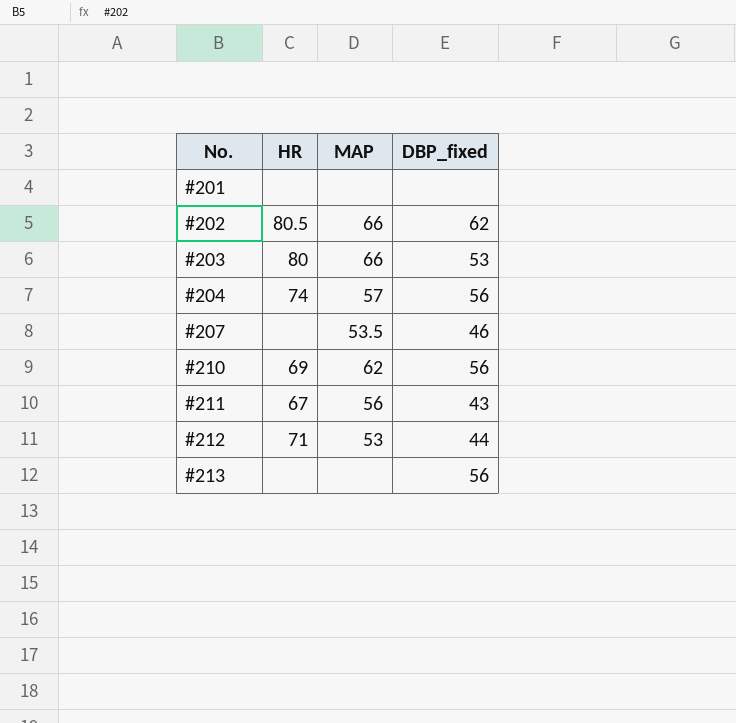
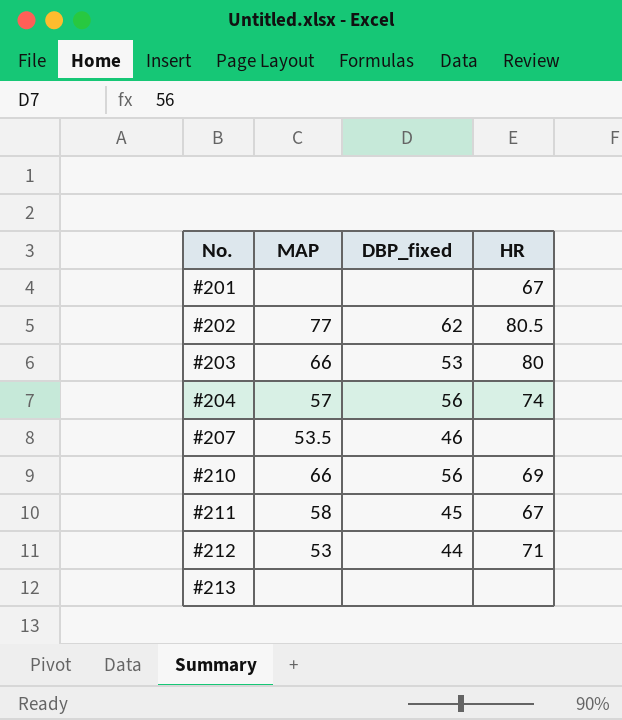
column HR | position: 2 -> 4
#201 | HR: none -> 67
#202 | MAP: 66 -> 77
#210 | MAP: 62 -> 66
#211 | MAP: 56 -> 58
#211 | DBP_fixed: 43 -> 45
#213 | DBP_fixed: 56 -> none

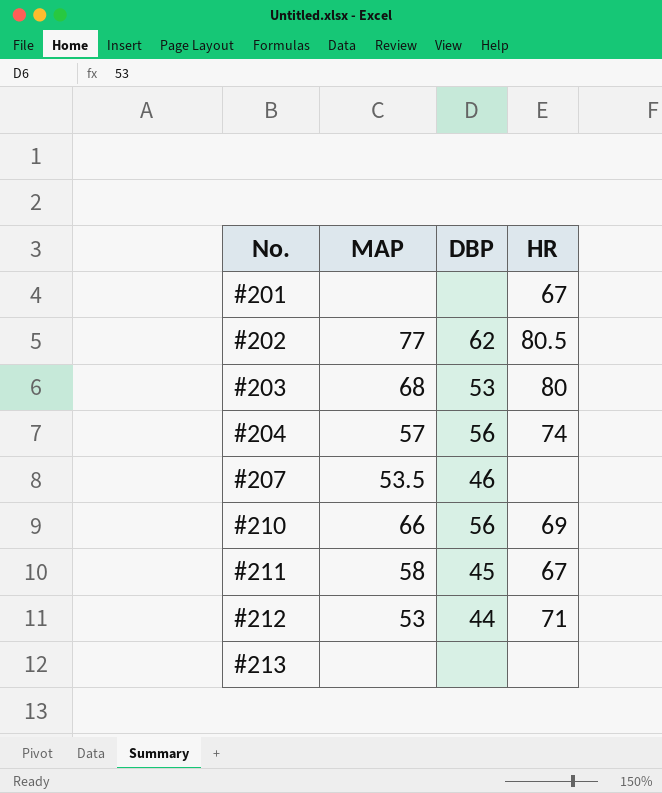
column name: DBP_fixed -> DBP
#203 | MAP: 66 -> 68

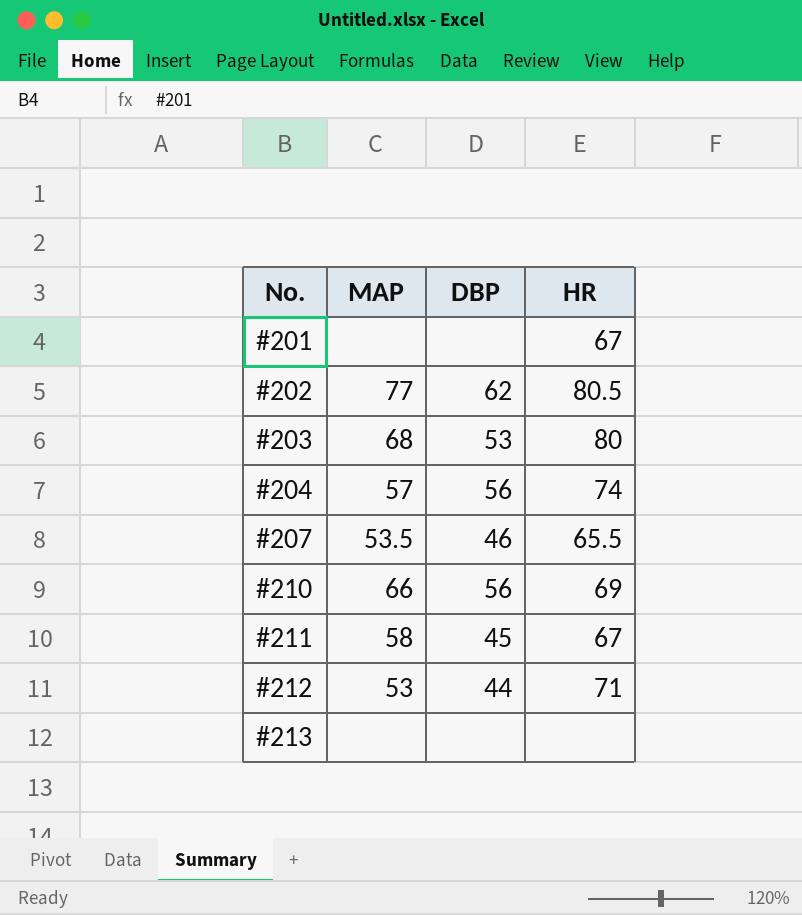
#207 | HR: none -> 65.5

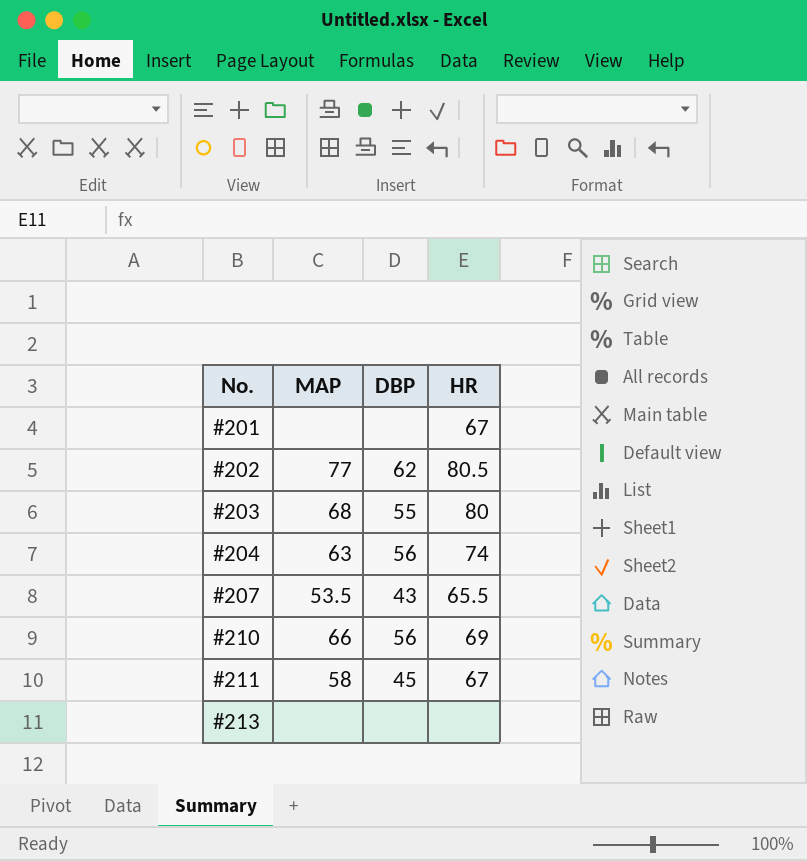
row #212: 53 | 44 | 71 -> none
#203 | DBP: 53 -> 55
#204 | MAP: 57 -> 63
#207 | DBP: 46 -> 43

